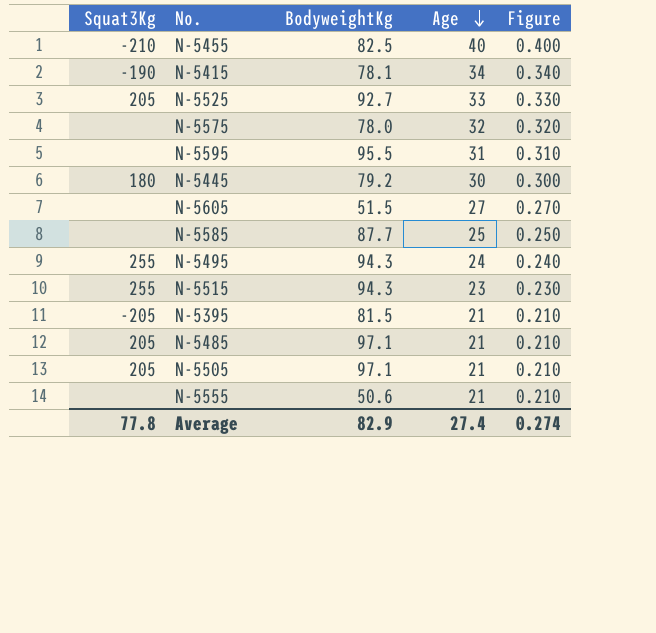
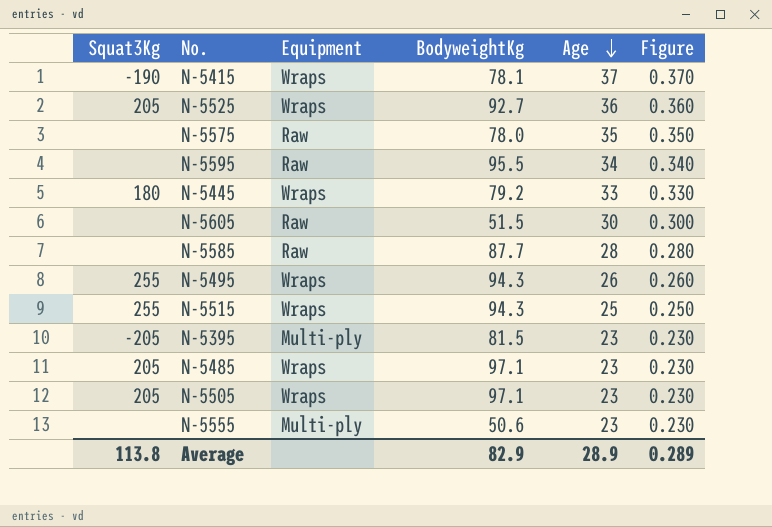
column Equipment | position: none -> 3
row N-5455: -210 | 82.5 | 40 | 0.400 -> none
N-5415 | Age: 34 -> 37
N-5415 | Figure: 0.340 -> 0.370
N-5525 | Age: 33 -> 36
N-5525 | Figure: 0.330 -> 0.360
N-5575 | Age: 32 -> 35
N-5575 | Figure: 0.320 -> 0.350
N-5595 | Age: 31 -> 34
N-5595 | Figure: 0.310 -> 0.340
N-5445 | Age: 30 -> 33
N-5445 | Figure: 0.300 -> 0.330
N-5605 | Age: 27 -> 30
N-5605 | Figure: 0.270 -> 0.300
N-5585 | Age: 25 -> 28
N-5585 | Figure: 0.250 -> 0.280
N-5495 | Age: 24 -> 26
N-5495 | Figure: 0.240 -> 0.260
N-5515 | Age: 23 -> 25
N-5515 | Figure: 0.230 -> 0.250
N-5395 | Age: 21 -> 23
N-5395 | Figure: 0.210 -> 0.230
N-5485 | Age: 21 -> 23
N-5485 | Figure: 0.210 -> 0.230
N-5505 | Age: 21 -> 23
N-5505 | Figure: 0.210 -> 0.230
N-5555 | Age: 21 -> 23
N-5555 | Figure: 0.210 -> 0.230
Average | Squat3Kg: 77.8 -> 113.8
Average | Age: 27.4 -> 28.9
Average | Figure: 0.274 -> 0.289

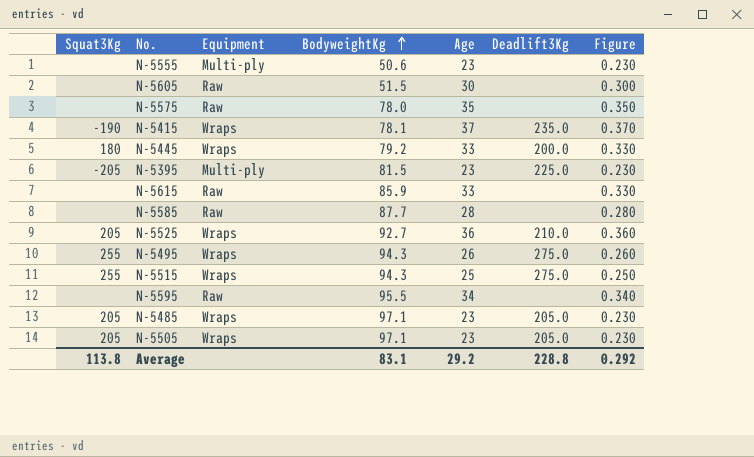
row order: Age descending -> BodyweightKg ascending
column Deadlift3Kg | position: none -> 6
row N-5615: none -> none | Raw | 85.9 | 33 | none | 0.330
Average | BodyweightKg: 82.9 -> 83.1
Average | Age: 28.9 -> 29.2
Average | Figure: 0.289 -> 0.292

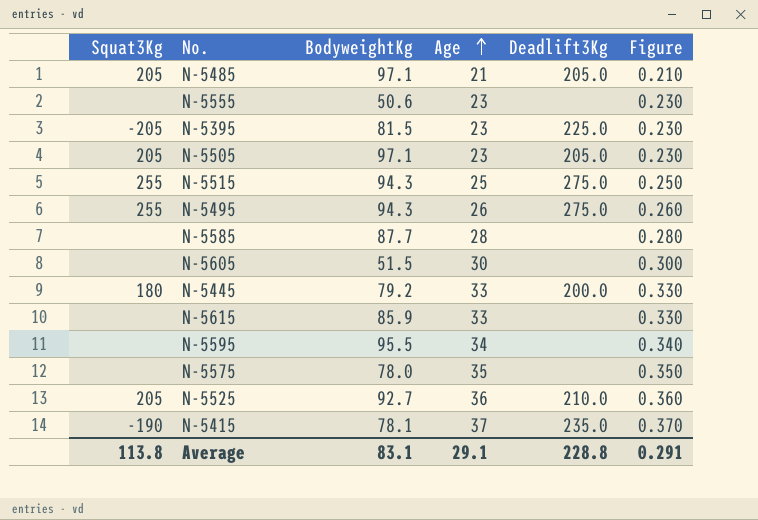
row order: BodyweightKg ascending -> Age ascending
column Equipment | position: 3 -> none
N-5485 | Age: 23 -> 21
N-5485 | Figure: 0.230 -> 0.210
Average | Age: 29.2 -> 29.1
Average | Figure: 0.292 -> 0.291

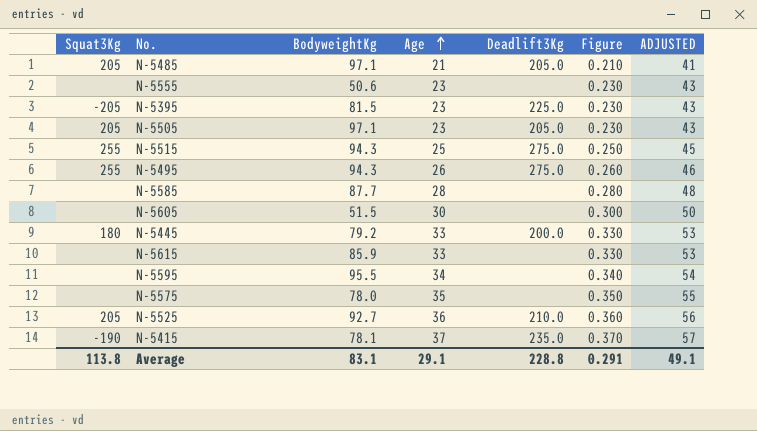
column ADJUSTED | formula: none -> [Age] + 20

